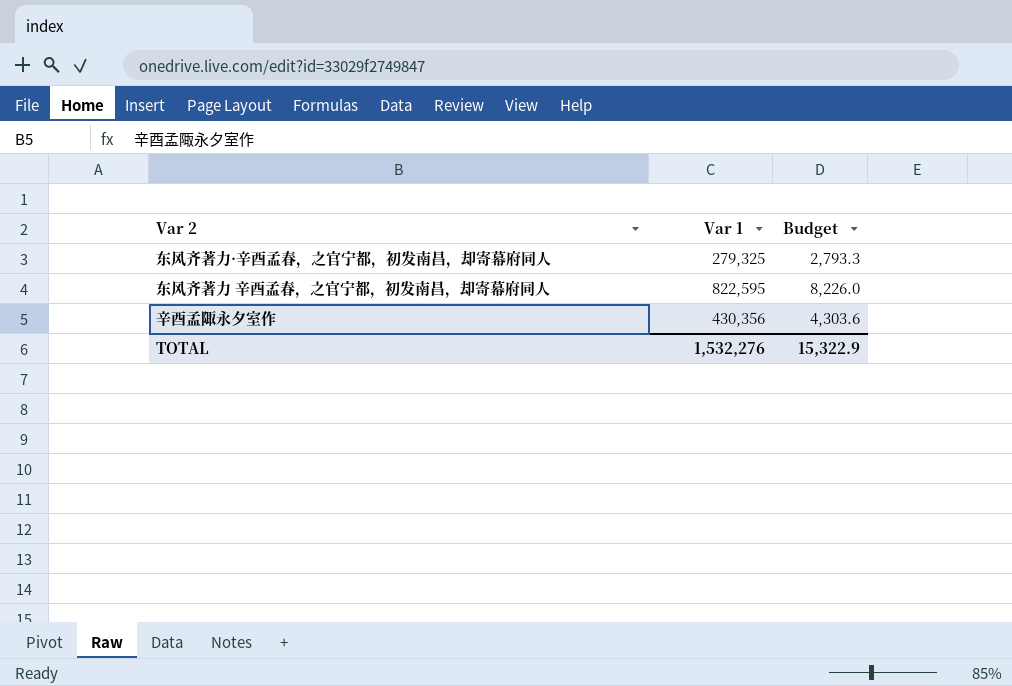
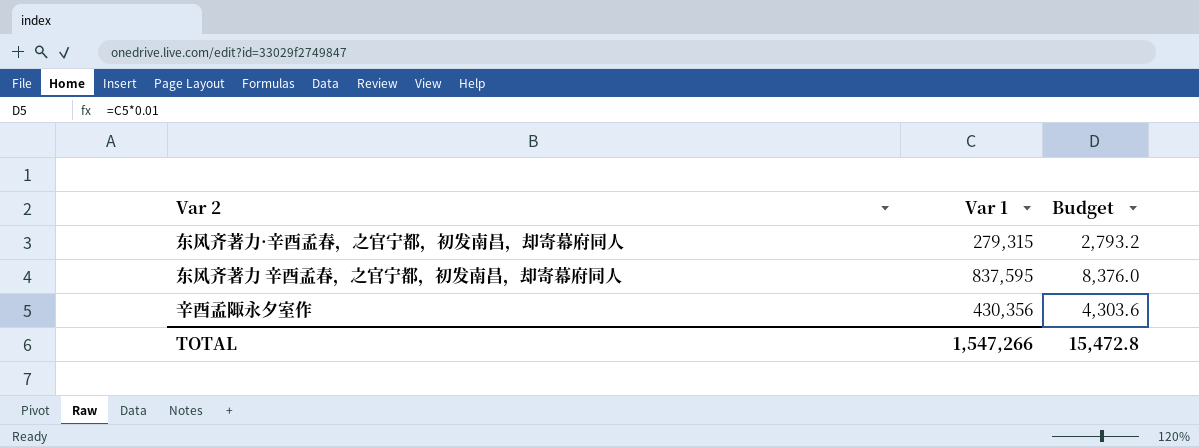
东风齐著力·辛酉孟春，之官宁都，初发南昌，却寄幕府同人 | Var 1: 279,325 -> 279,315
东风齐著力·辛酉孟春，之官宁都，初发南昌，却寄幕府同人 | Budget: 2,793.3 -> 2,793.2
东风齐著力 辛酉孟春，之官宁都，初发南昌，却寄幕府同人 | Var 1: 822,595 -> 837,595
东风齐著力 辛酉孟春，之官宁都，初发南昌，却寄幕府同人 | Budget: 8,226.0 -> 8,376.0
TOTAL | Var 1: 1,532,276 -> 1,547,266
TOTAL | Budget: 15,322.9 -> 15,472.8

